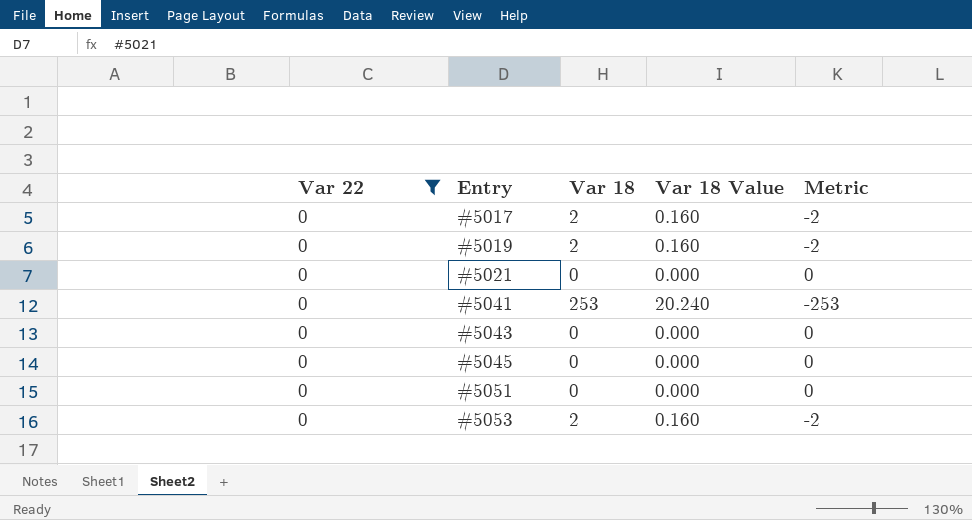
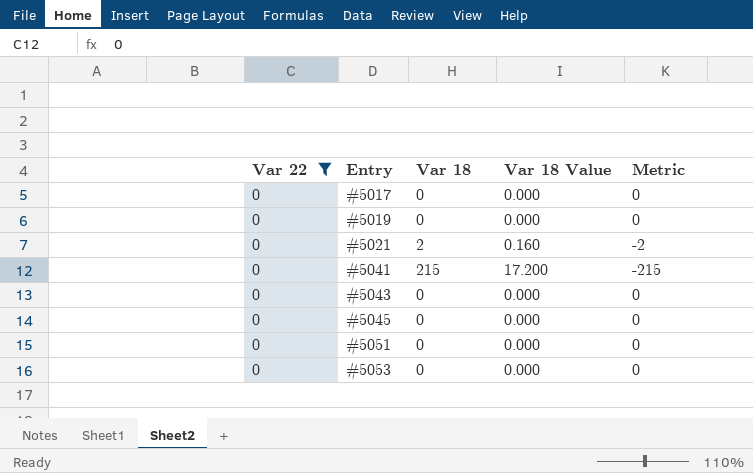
#5017 | Var 18: 2 -> 0
#5017 | Var 18 Value: 0.160 -> 0.000
#5017 | Metric: -2 -> 0
#5019 | Var 18: 2 -> 0
#5019 | Var 18 Value: 0.160 -> 0.000
#5019 | Metric: -2 -> 0
#5021 | Var 18: 0 -> 2
#5021 | Var 18 Value: 0.000 -> 0.160
#5021 | Metric: 0 -> -2
#5041 | Var 18: 253 -> 215
#5041 | Var 18 Value: 20.240 -> 17.200
#5041 | Metric: -253 -> -215
#5053 | Var 18: 2 -> 0
#5053 | Var 18 Value: 0.160 -> 0.000
#5053 | Metric: -2 -> 0

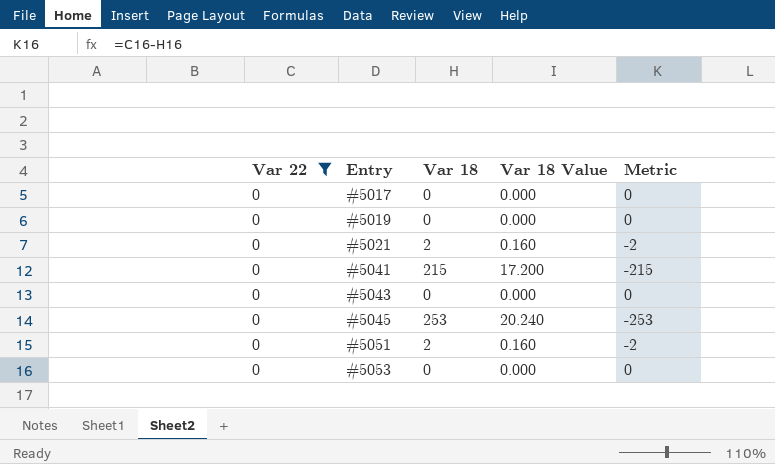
#5045 | Var 18: 0 -> 253
#5045 | Var 18 Value: 0.000 -> 20.240
#5045 | Metric: 0 -> -253
#5051 | Var 18: 0 -> 2
#5051 | Var 18 Value: 0.000 -> 0.160
#5051 | Metric: 0 -> -2

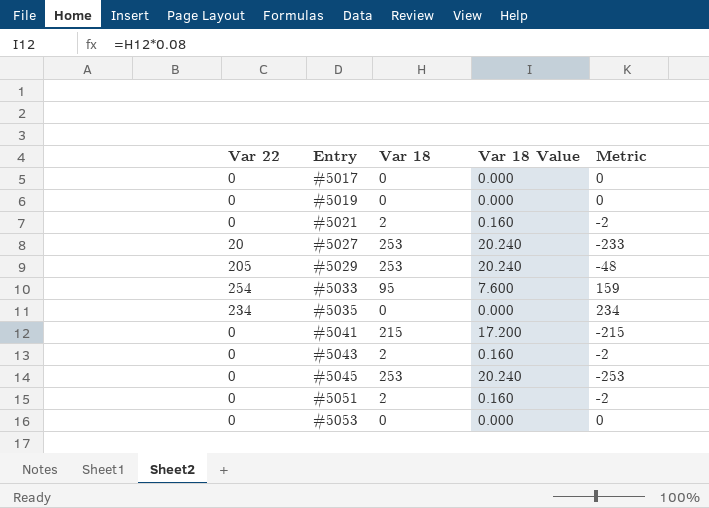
filter: Var 22 = 0 -> none
#5043 | Var 18: 0 -> 2
#5043 | Var 18 Value: 0.000 -> 0.160
#5043 | Metric: 0 -> -2

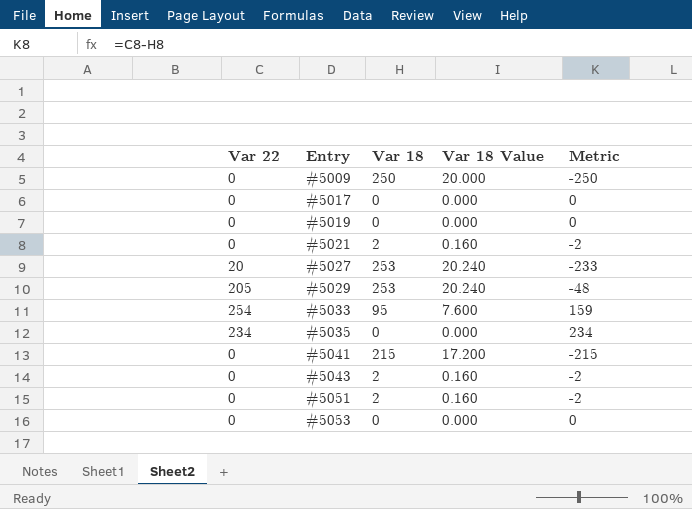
row #5045: 0 | 253 | 20.240 | -253 -> none
row #5009: none -> 0 | 250 | 20.000 | -250

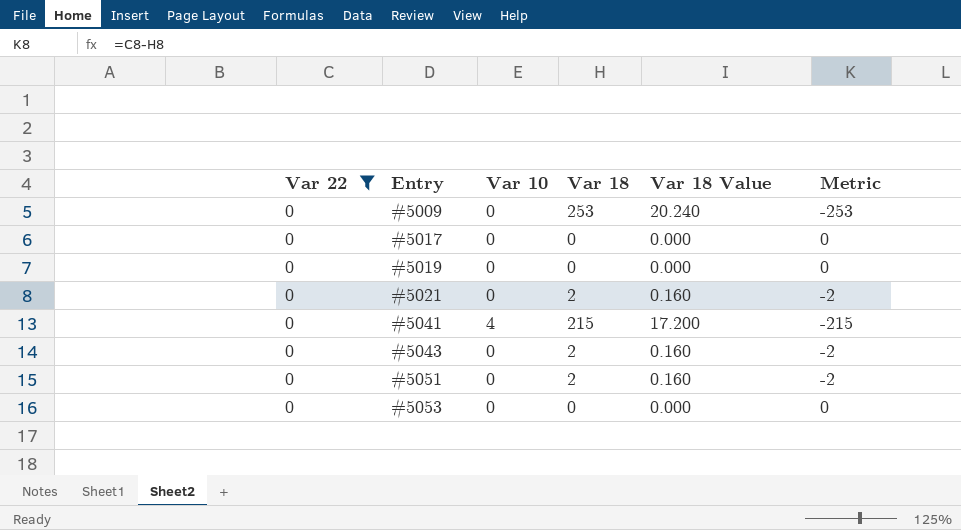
filter: none -> Var 22 = 0
column Var 10 | position: none -> 3
#5009 | Var 18: 250 -> 253
#5009 | Var 18 Value: 20.000 -> 20.240
#5009 | Metric: -250 -> -253

